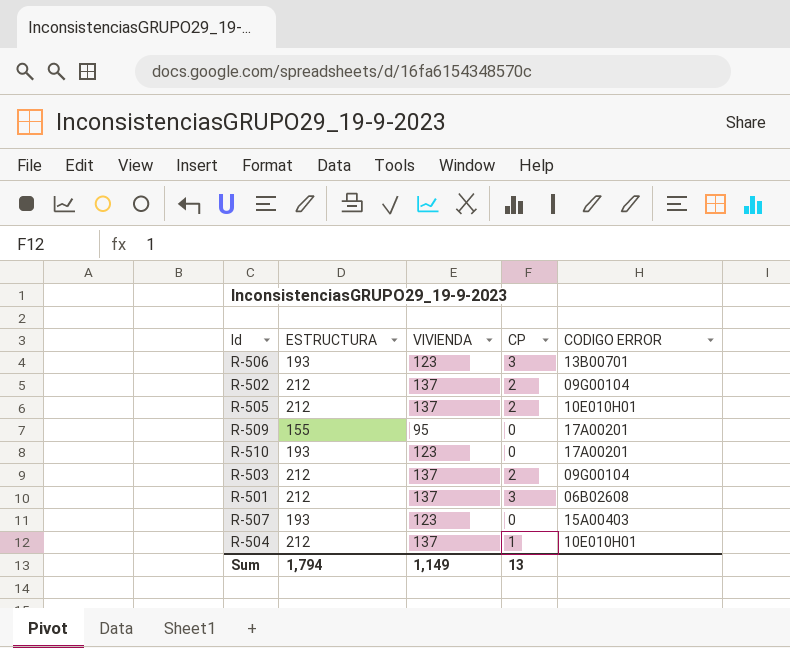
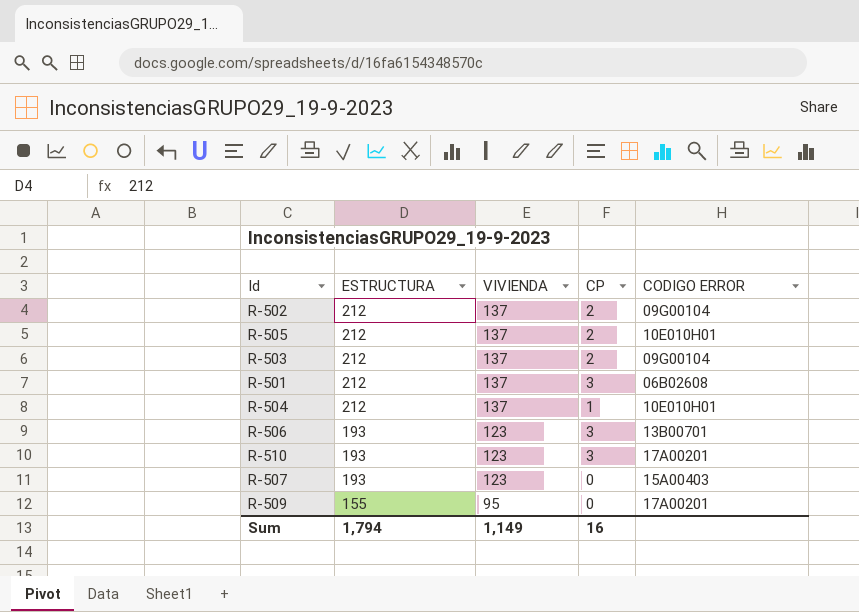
row order: none -> ESTRUCTURA descending
R-510 | CP: 0 -> 3
Sum | CP: 13 -> 16

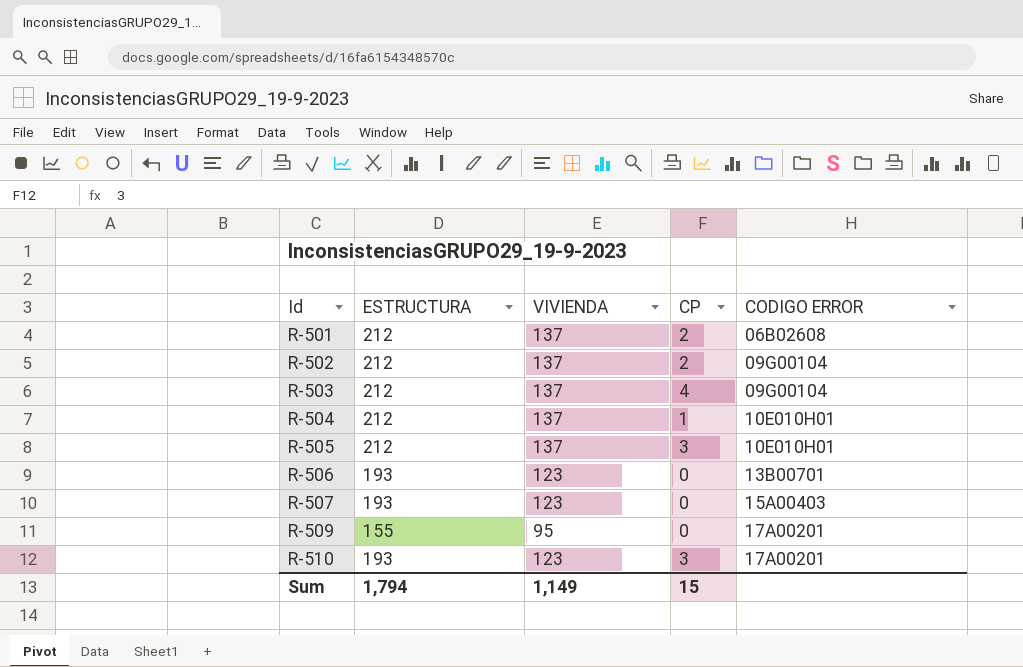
row order: ESTRUCTURA descending -> Id ascending
R-501 | CP: 3 -> 2
R-503 | CP: 2 -> 4
R-505 | CP: 2 -> 3
R-506 | CP: 3 -> 0
Sum | CP: 16 -> 15

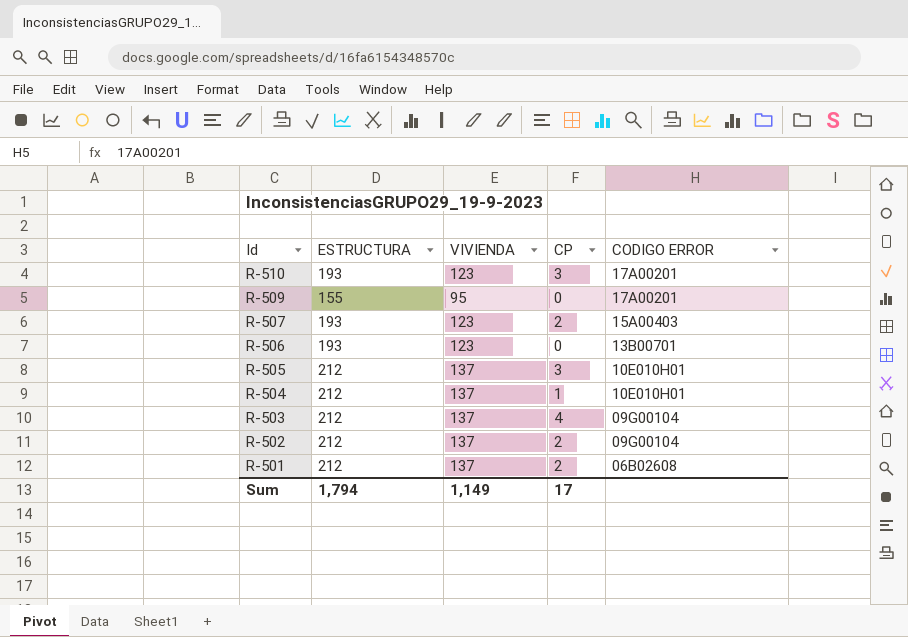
row order: Id ascending -> Id descending
R-507 | CP: 0 -> 2
Sum | CP: 15 -> 17

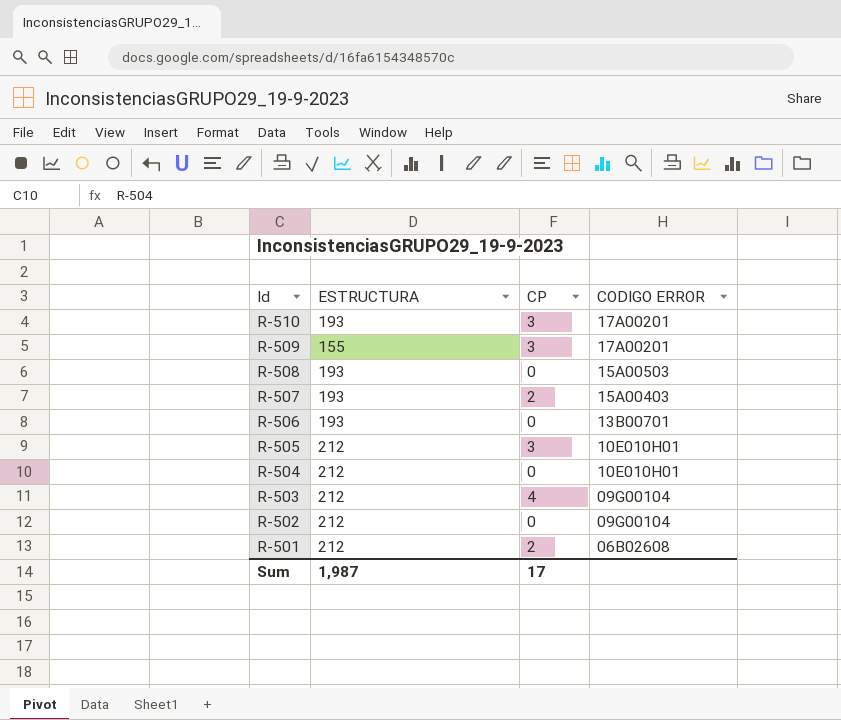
column VIVIENDA | position: 3 -> none
R-509 | CP: 0 -> 3
row R-508: none -> 193 | 0 | 15A00503
R-504 | CP: 1 -> 0
R-502 | CP: 2 -> 0
Sum | ESTRUCTURA: 1,794 -> 1,987

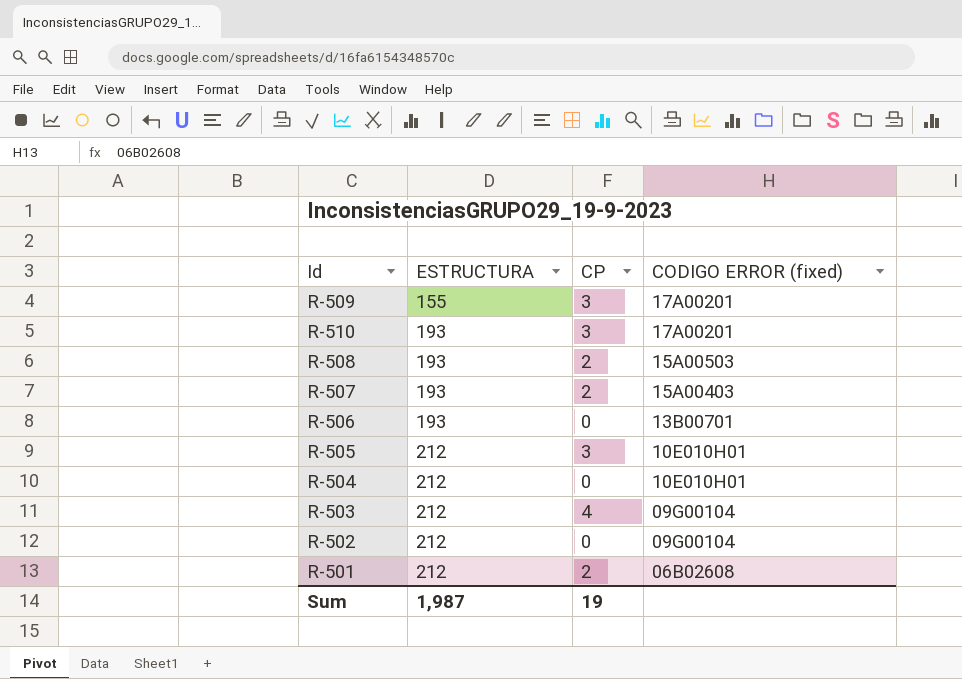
row order: Id descending -> ESTRUCTURA ascending
column name: CODIGO ERROR -> CODIGO ERROR (fixed)
R-508 | CP: 0 -> 2
Sum | CP: 17 -> 19

